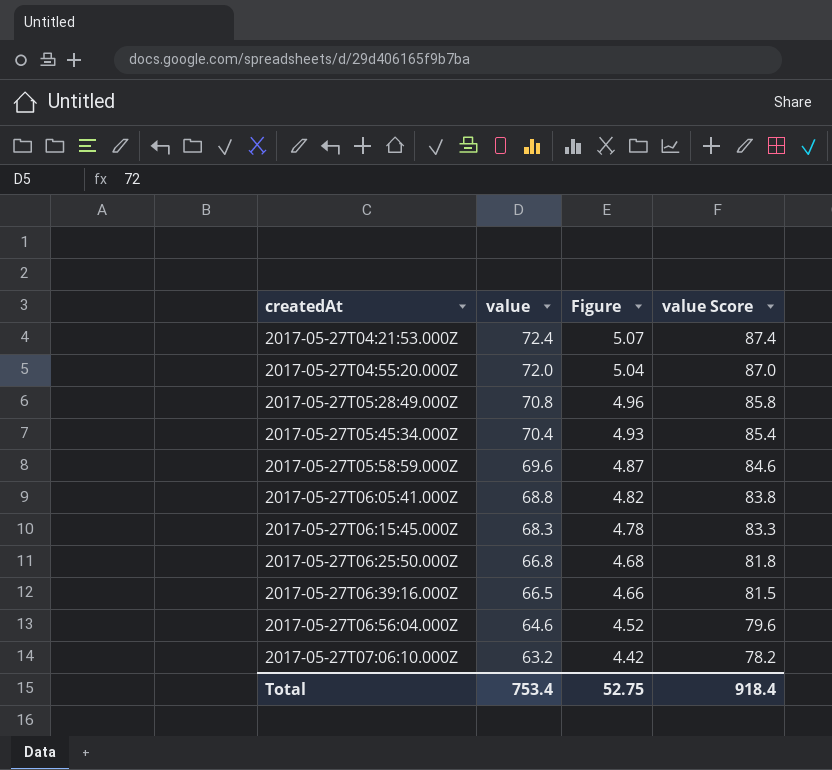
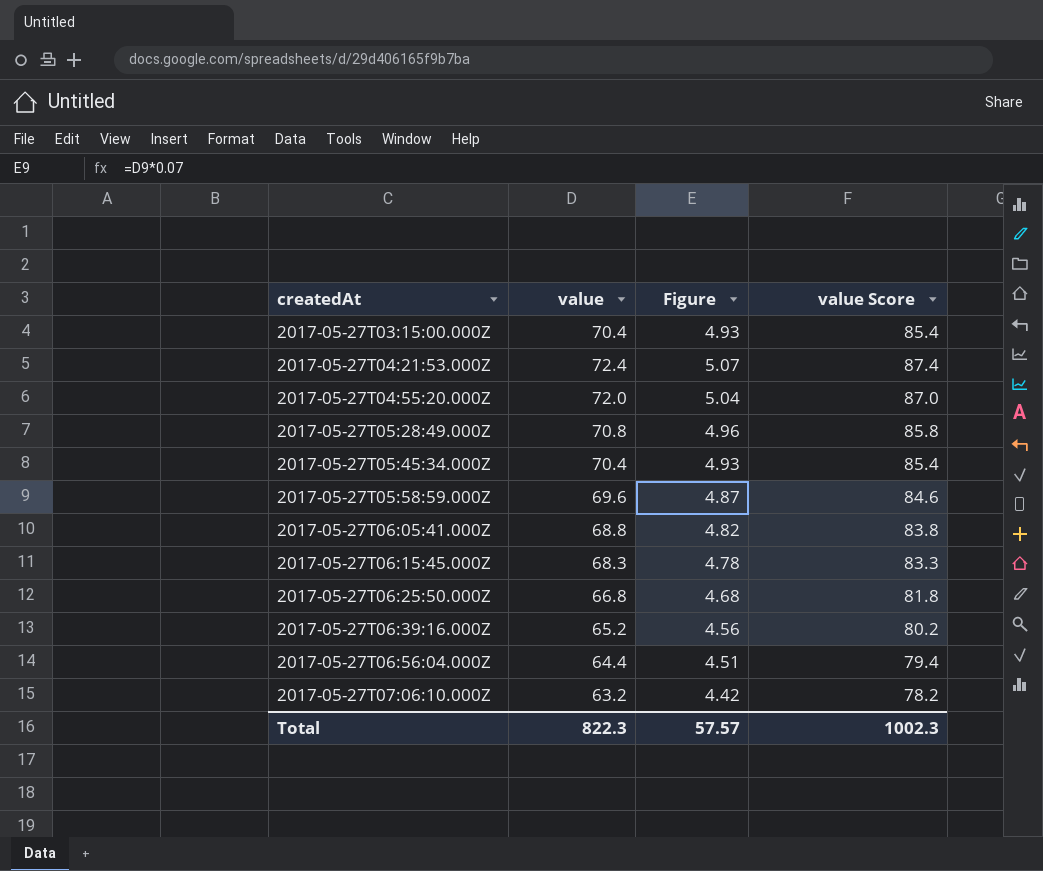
row 2017-05-27T03:15:00.000Z: none -> 70.4 | 4.93 | 85.4
2017-05-27T06:39:16.000Z | value: 66.5 -> 65.2
2017-05-27T06:39:16.000Z | Figure: 4.66 -> 4.56
2017-05-27T06:39:16.000Z | value Score: 81.5 -> 80.2
2017-05-27T06:56:04.000Z | value: 64.6 -> 64.4
2017-05-27T06:56:04.000Z | Figure: 4.52 -> 4.51
2017-05-27T06:56:04.000Z | value Score: 79.6 -> 79.4
Total | value: 753.4 -> 822.3
Total | Figure: 52.75 -> 57.57
Total | value Score: 918.4 -> 1002.3

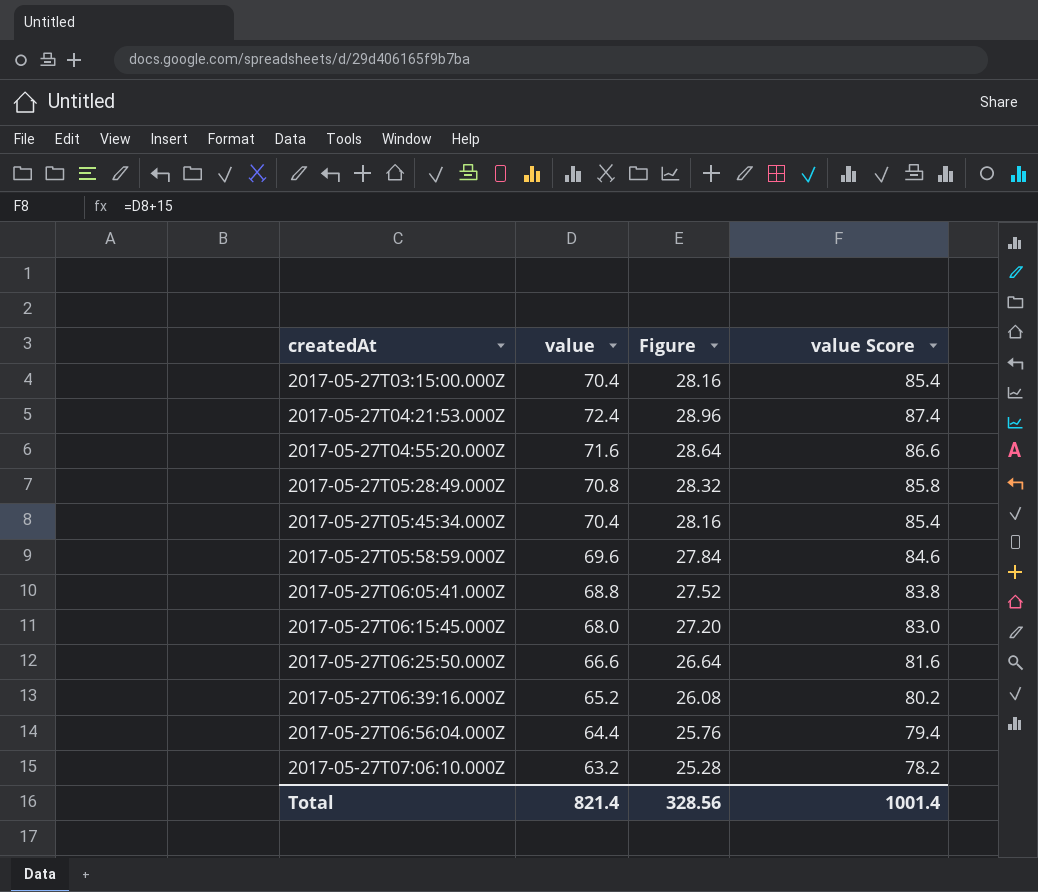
column Figure | formula: [value] * 0.07 -> [value] * 0.4
2017-05-27T04:55:20.000Z | value: 72.0 -> 71.6
2017-05-27T04:55:20.000Z | value Score: 87.0 -> 86.6
2017-05-27T06:15:45.000Z | value: 68.3 -> 68.0
2017-05-27T06:15:45.000Z | value Score: 83.3 -> 83.0
2017-05-27T06:25:50.000Z | value: 66.8 -> 66.6
2017-05-27T06:25:50.000Z | value Score: 81.8 -> 81.6
Total | value: 822.3 -> 821.4
Total | Figure: 57.57 -> 328.56
Total | value Score: 1002.3 -> 1001.4

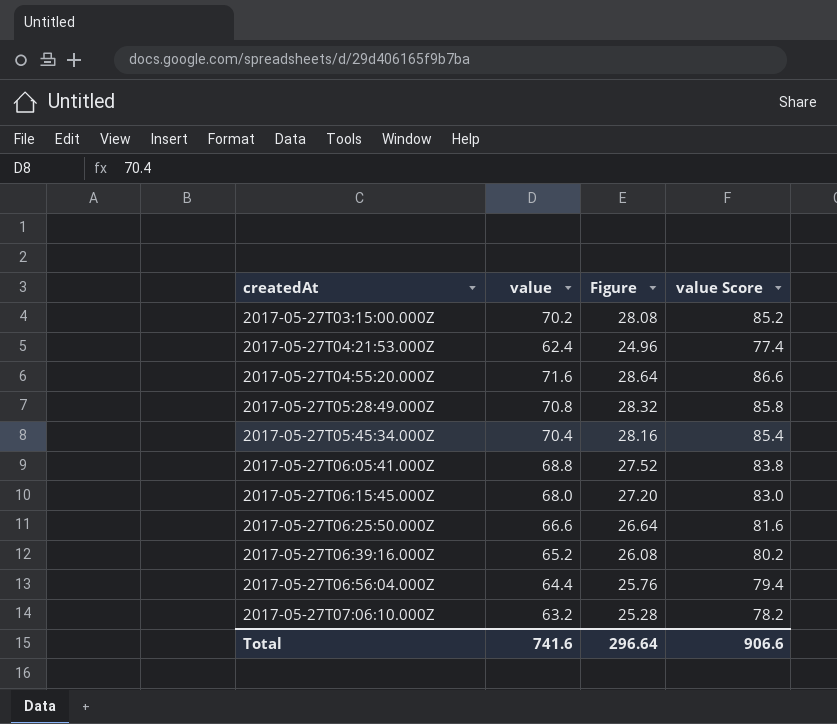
row 2017-05-27T05:58:59.000Z: 69.6 | 27.84 | 84.6 -> none
2017-05-27T03:15:00.000Z | value: 70.4 -> 70.2
2017-05-27T03:15:00.000Z | Figure: 28.16 -> 28.08
2017-05-27T03:15:00.000Z | value Score: 85.4 -> 85.2
2017-05-27T04:21:53.000Z | value: 72.4 -> 62.4
2017-05-27T04:21:53.000Z | Figure: 28.96 -> 24.96
2017-05-27T04:21:53.000Z | value Score: 87.4 -> 77.4
Total | value: 821.4 -> 741.6
Total | Figure: 328.56 -> 296.64
Total | value Score: 1001.4 -> 906.6

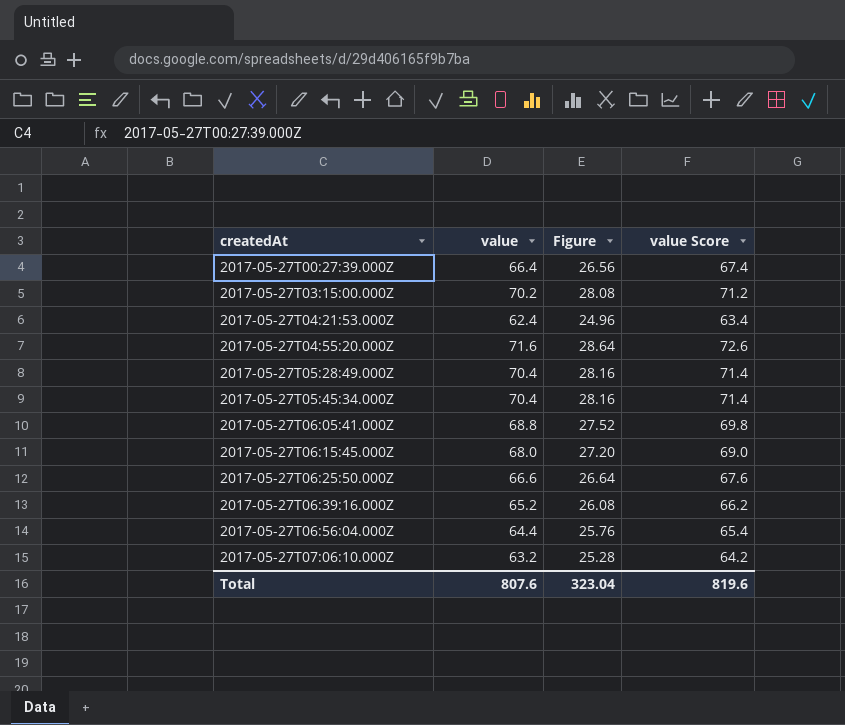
column value Score | formula: [value] + 15 -> [value] + 1
row 2017-05-27T00:27:39.000Z: none -> 66.4 | 26.56 | 67.4
2017-05-27T05:28:49.000Z | value: 70.8 -> 70.4
2017-05-27T05:28:49.000Z | Figure: 28.32 -> 28.16
Total | value: 741.6 -> 807.6
Total | Figure: 296.64 -> 323.04
Total | value Score: 906.6 -> 819.6

